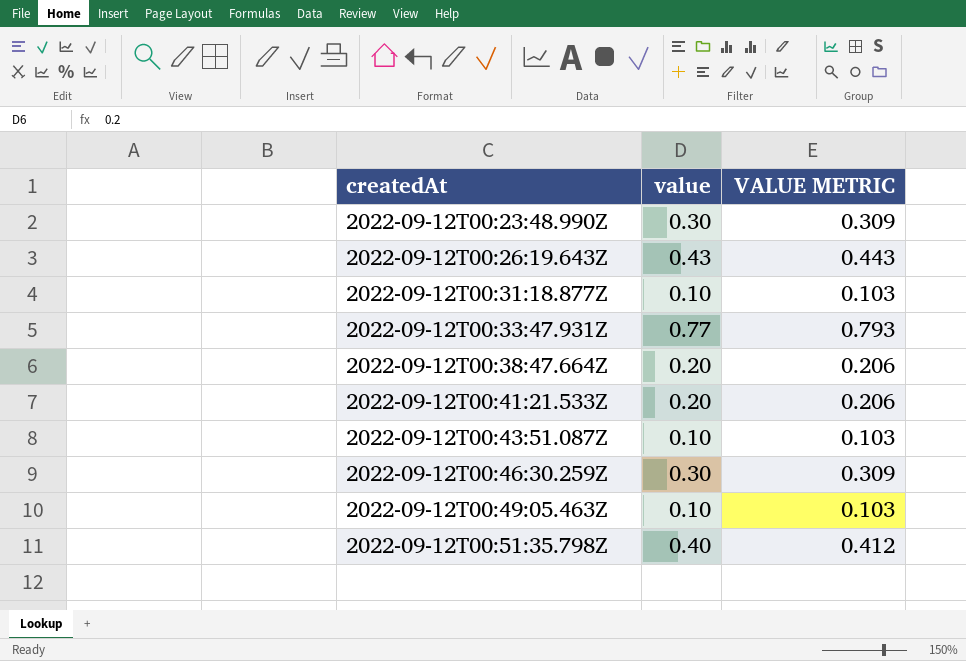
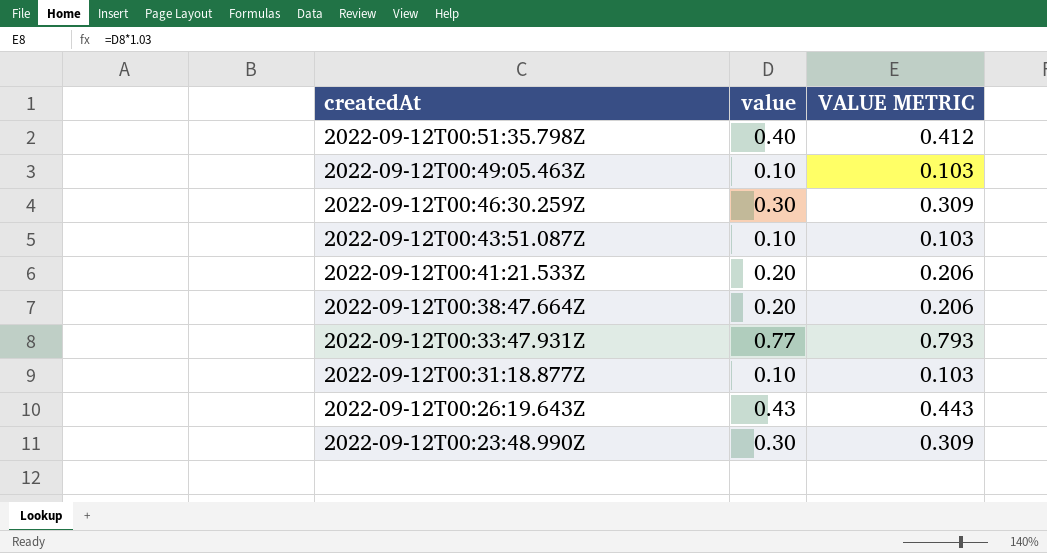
row order: createdAt ascending -> createdAt descending

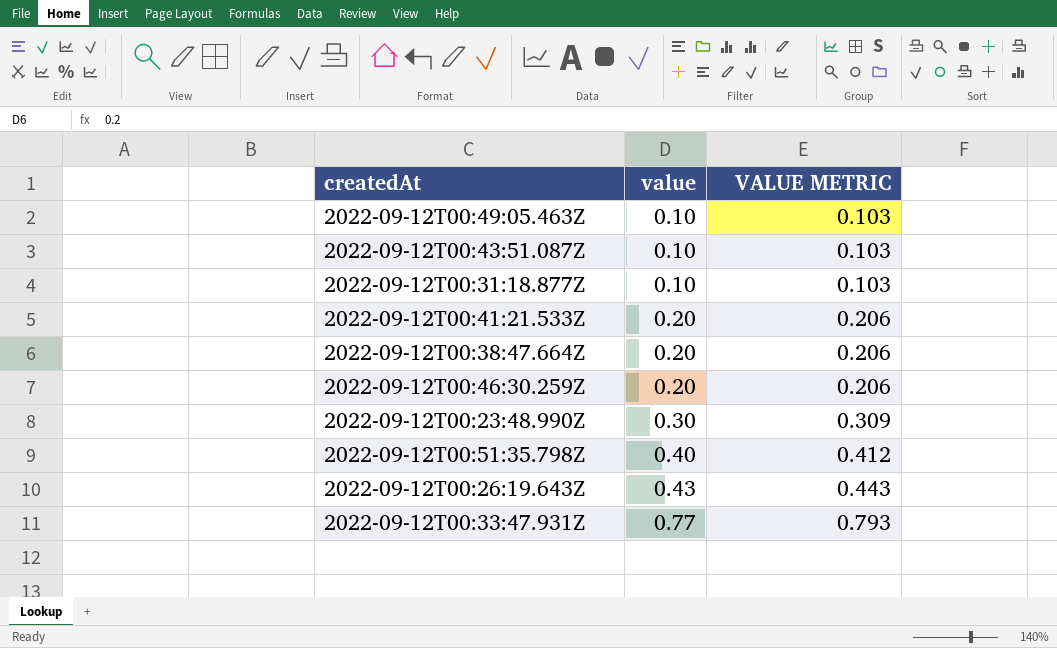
row order: createdAt descending -> value ascending
2022-09-12T00:46:30.259Z | value: 0.30 -> 0.20
2022-09-12T00:46:30.259Z | VALUE METRIC: 0.309 -> 0.206

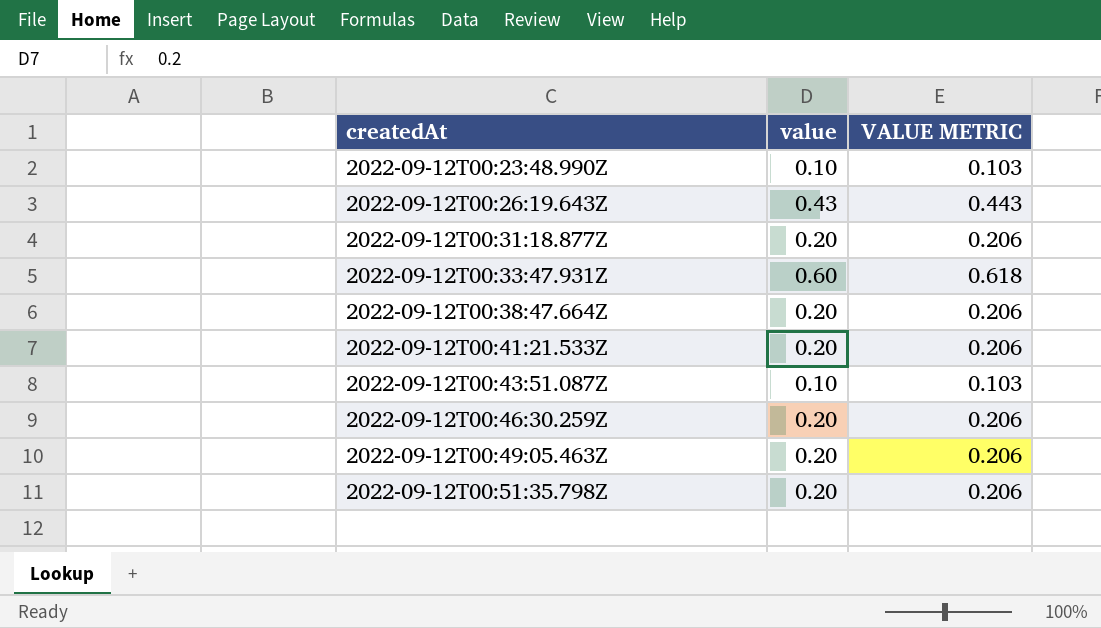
row order: value ascending -> createdAt ascending
2022-09-12T00:23:48.990Z | value: 0.30 -> 0.10
2022-09-12T00:23:48.990Z | VALUE METRIC: 0.309 -> 0.103
2022-09-12T00:31:18.877Z | value: 0.10 -> 0.20
2022-09-12T00:31:18.877Z | VALUE METRIC: 0.103 -> 0.206
2022-09-12T00:33:47.931Z | value: 0.77 -> 0.60
2022-09-12T00:33:47.931Z | VALUE METRIC: 0.793 -> 0.618
2022-09-12T00:49:05.463Z | value: 0.10 -> 0.20
2022-09-12T00:49:05.463Z | VALUE METRIC: 0.103 -> 0.206
2022-09-12T00:51:35.798Z | value: 0.40 -> 0.20
2022-09-12T00:51:35.798Z | VALUE METRIC: 0.412 -> 0.206

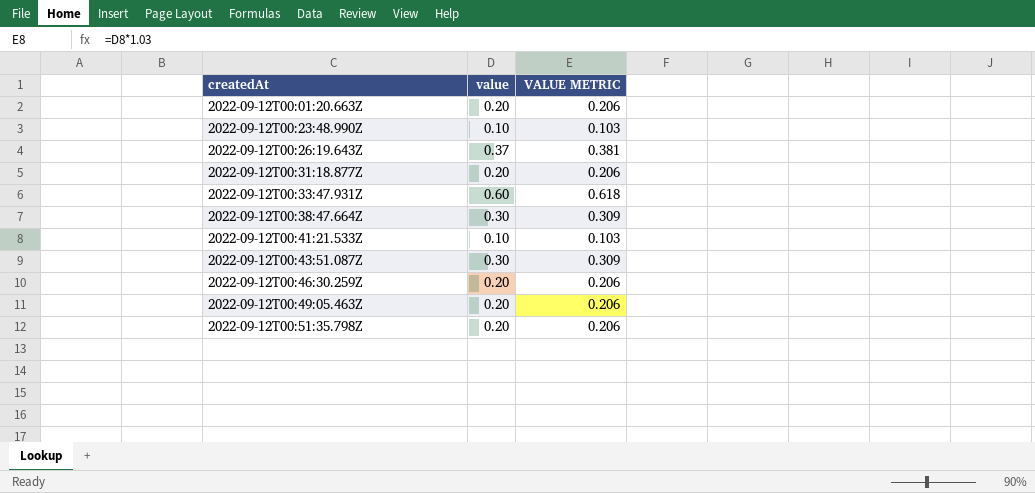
row 2022-09-12T00:01:20.663Z: none -> 0.20 | 0.206
2022-09-12T00:26:19.643Z | value: 0.43 -> 0.37
2022-09-12T00:26:19.643Z | VALUE METRIC: 0.443 -> 0.381
2022-09-12T00:38:47.664Z | value: 0.20 -> 0.30
2022-09-12T00:38:47.664Z | VALUE METRIC: 0.206 -> 0.309
2022-09-12T00:41:21.533Z | value: 0.20 -> 0.10
2022-09-12T00:41:21.533Z | VALUE METRIC: 0.206 -> 0.103
2022-09-12T00:43:51.087Z | value: 0.10 -> 0.30
2022-09-12T00:43:51.087Z | VALUE METRIC: 0.103 -> 0.309

